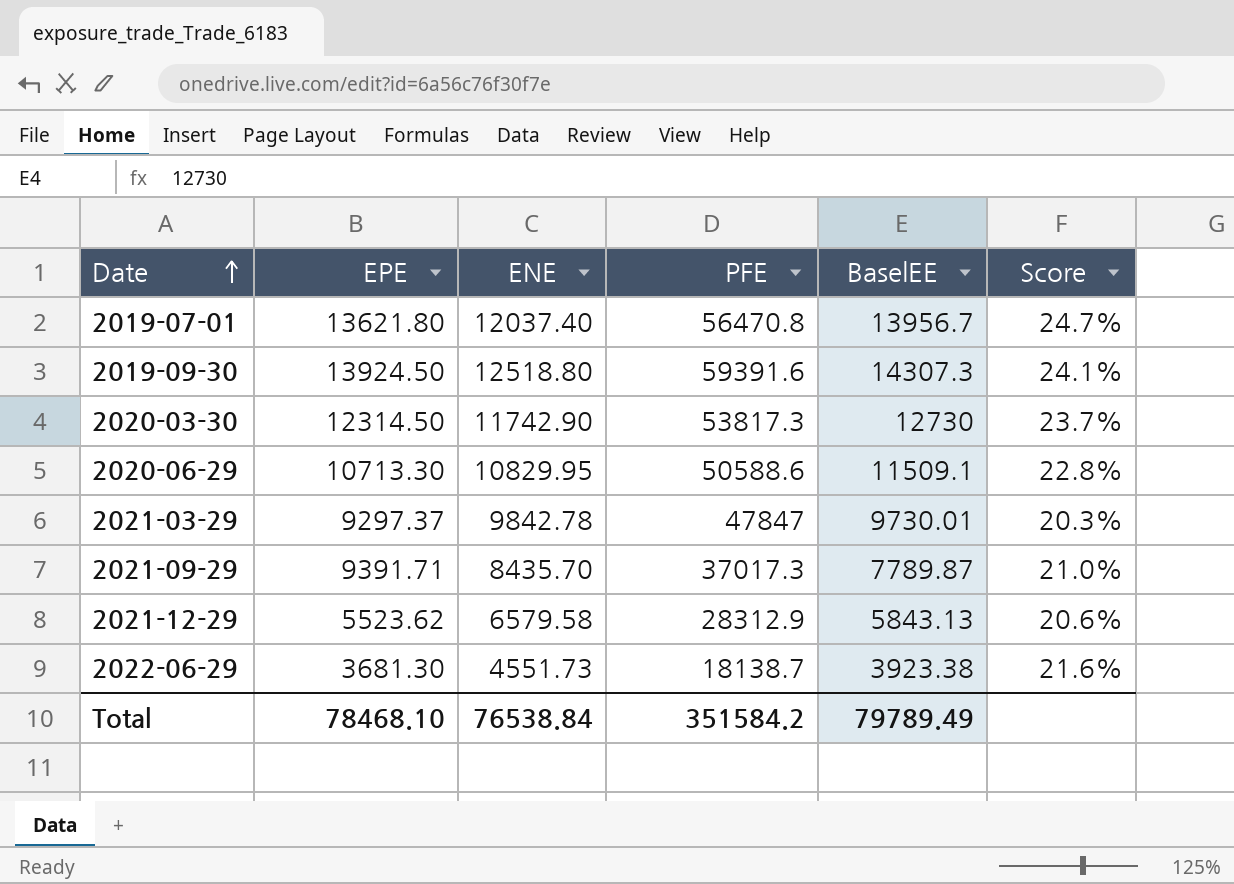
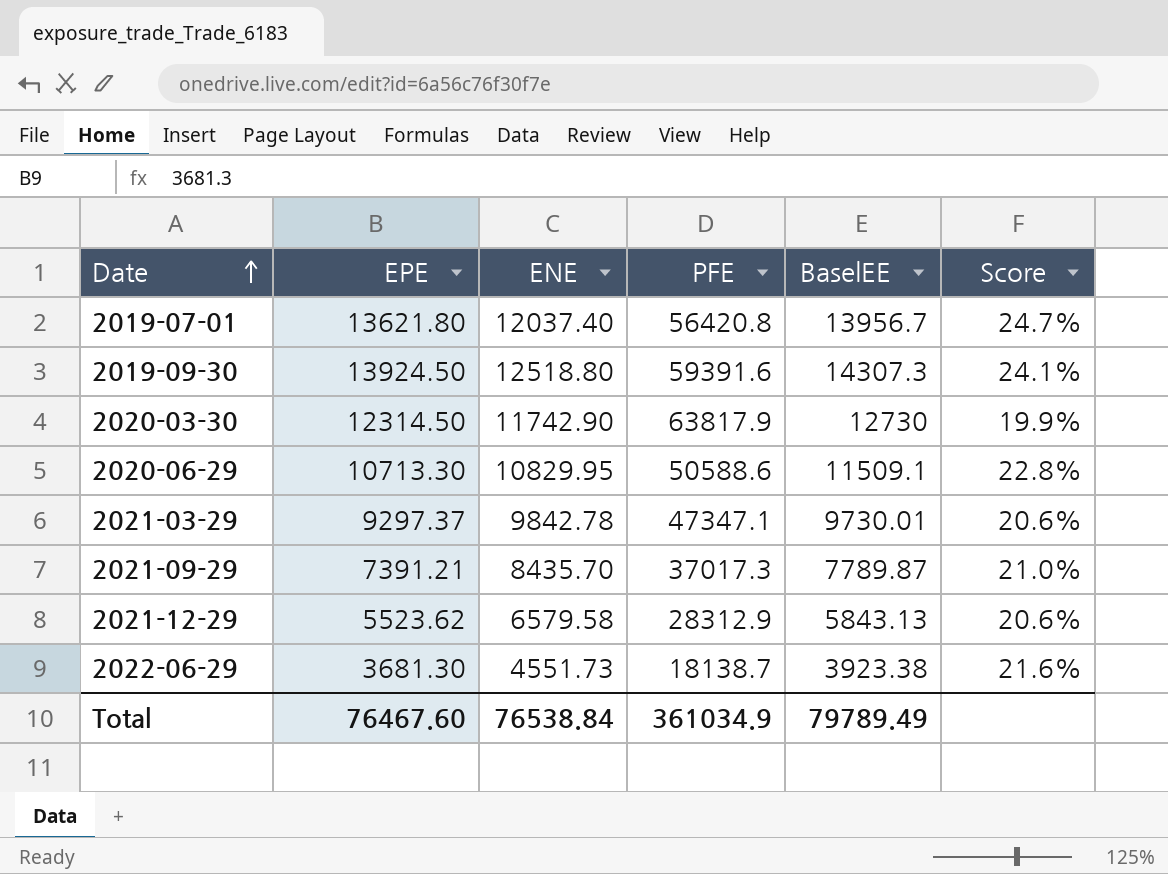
2019-07-01 | PFE: 56470.8 -> 56420.8
2020-03-30 | PFE: 53817.3 -> 63817.9
2020-03-30 | Score: 23.7% -> 19.9%
2021-03-29 | PFE: 47847 -> 47347.1
2021-03-29 | Score: 20.3% -> 20.6%
2021-09-29 | EPE: 9391.71 -> 7391.21
Total | EPE: 78468.10 -> 76467.60
Total | PFE: 351584.2 -> 361034.9

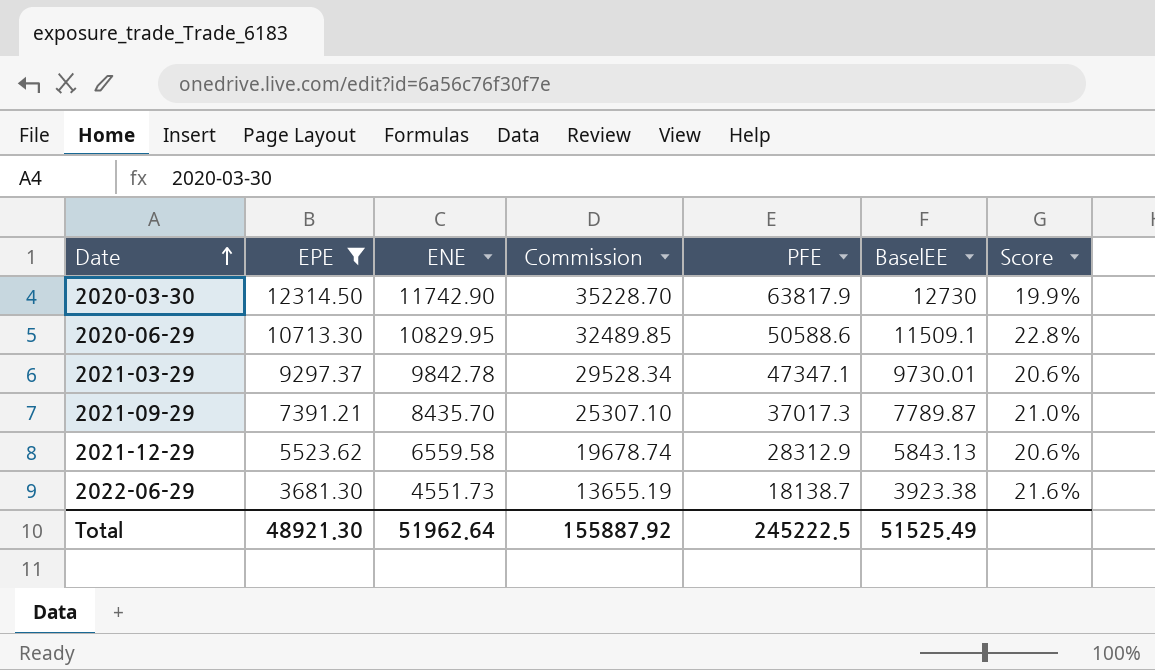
filter: none -> EPE <= 12314.50
column Commission | formula: none -> [ENE] * 3
2021-12-29 | ENE: 6579.58 -> 6559.58
Total | EPE: 76467.60 -> 48921.30
Total | ENE: 76538.84 -> 51962.64
Total | PFE: 361034.9 -> 245222.5
Total | BaselEE: 79789.49 -> 51525.49

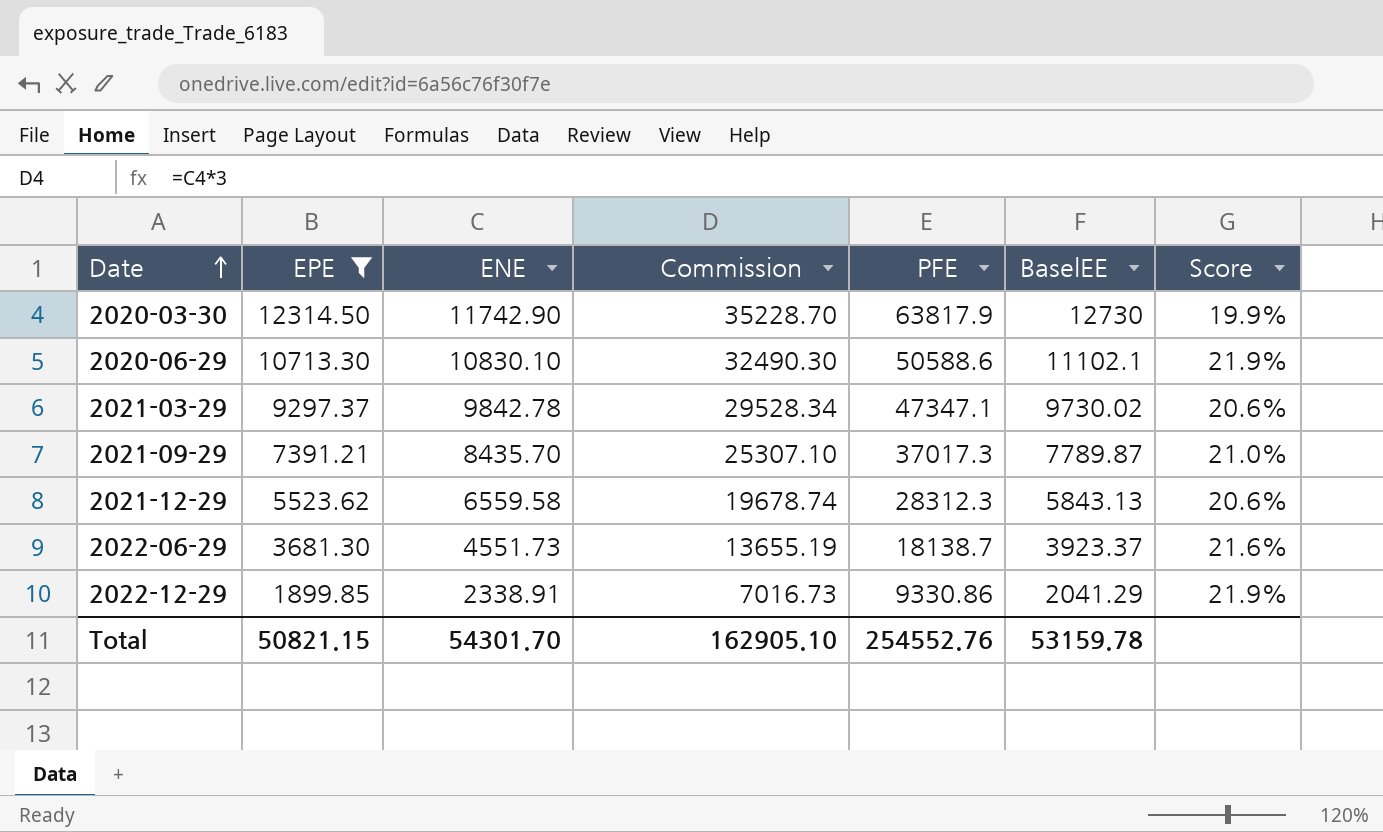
2020-06-29 | ENE: 10829.95 -> 10830.10
2020-06-29 | Commission: 32489.85 -> 32490.30
2020-06-29 | BaselEE: 11509.1 -> 11102.1
2020-06-29 | Score: 22.8% -> 21.9%
2021-03-29 | BaselEE: 9730.01 -> 9730.02
2021-12-29 | PFE: 28312.9 -> 28312.3
2022-06-29 | BaselEE: 3923.38 -> 3923.37
row 2022-12-29: none -> 1899.85 | 2338.91 | 7016.73 | 9330.86 | 2041.29 | 21.9%
Total | EPE: 48921.30 -> 50821.15
Total | ENE: 51962.64 -> 54301.70
Total | Commission: 155887.92 -> 162905.10
Total | PFE: 245222.5 -> 254552.76
Total | BaselEE: 51525.49 -> 53159.78

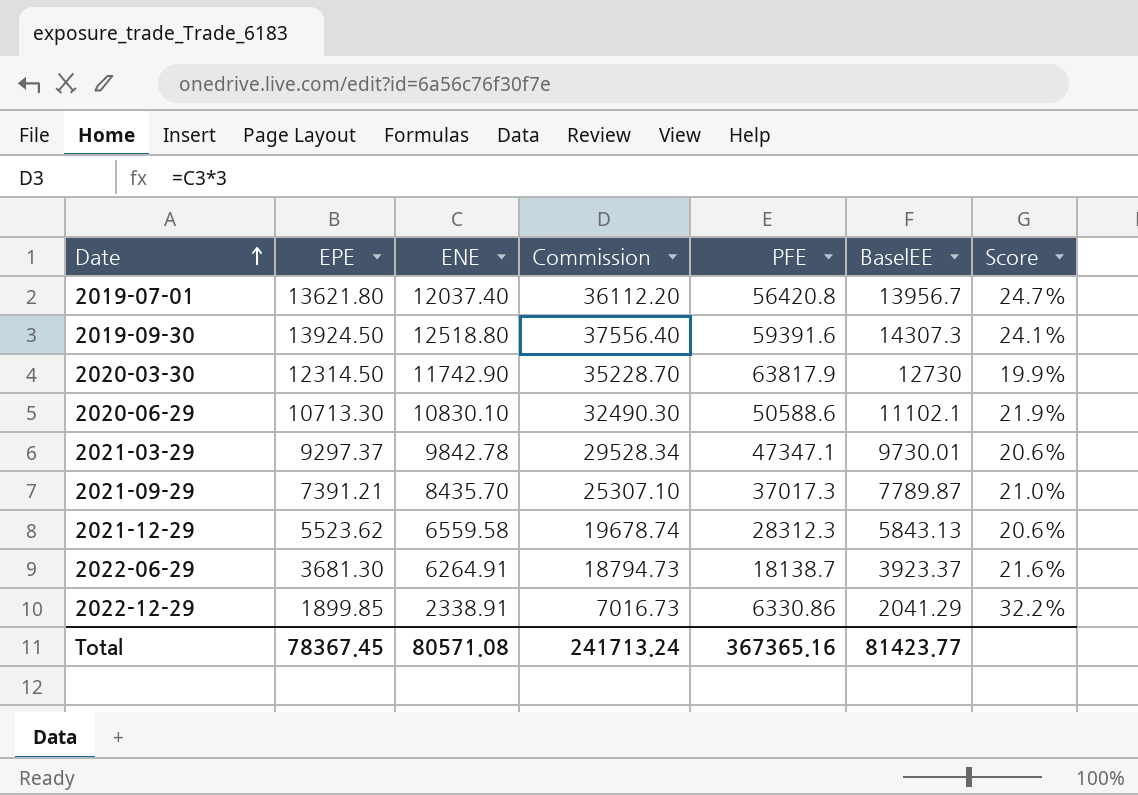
filter: EPE <= 12314.50 -> none
2021-03-29 | BaselEE: 9730.02 -> 9730.01
2022-06-29 | ENE: 4551.73 -> 6264.91
2022-06-29 | Commission: 13655.19 -> 18794.73
2022-12-29 | PFE: 9330.86 -> 6330.86
2022-12-29 | Score: 21.9% -> 32.2%
Total | EPE: 50821.15 -> 78367.45
Total | ENE: 54301.70 -> 80571.08
Total | Commission: 162905.10 -> 241713.24
Total | PFE: 254552.76 -> 367365.16
Total | BaselEE: 53159.78 -> 81423.77

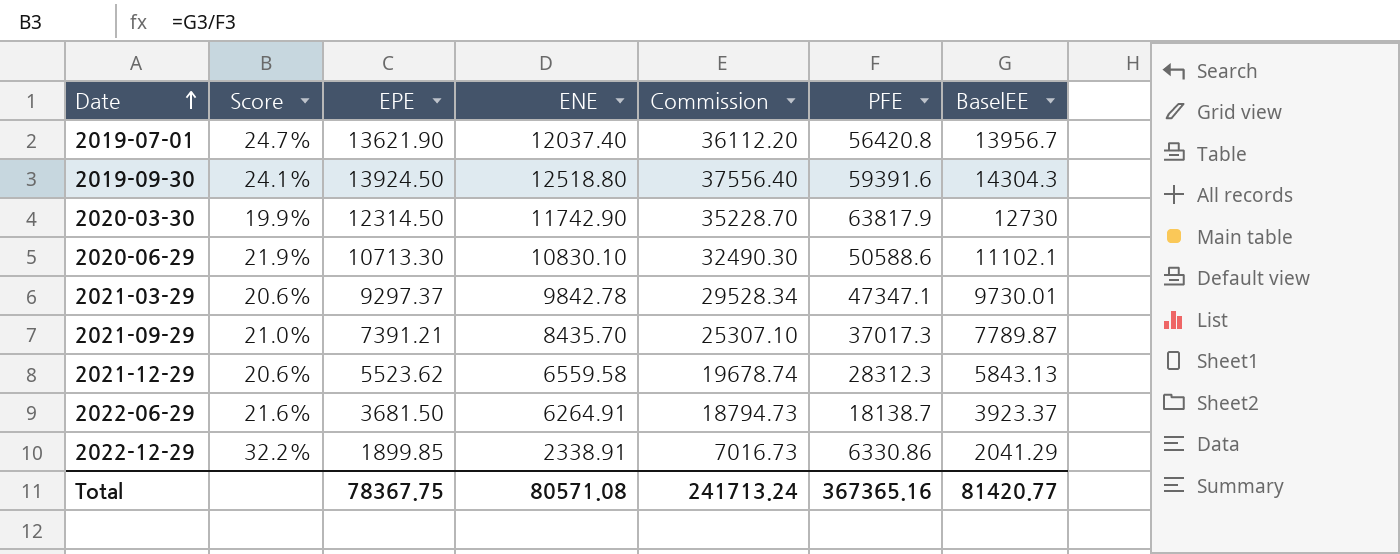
column Score | position: 7 -> 2
2019-07-01 | EPE: 13621.80 -> 13621.90
2019-09-30 | BaselEE: 14307.3 -> 14304.3
2022-06-29 | EPE: 3681.30 -> 3681.50
Total | EPE: 78367.45 -> 78367.75
Total | BaselEE: 81423.77 -> 81420.77

